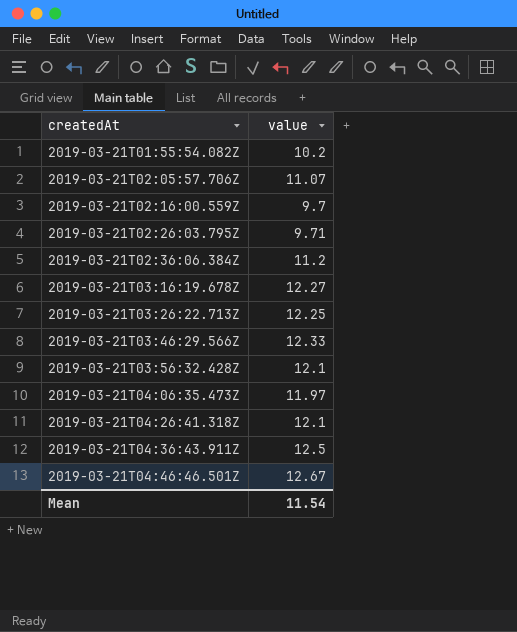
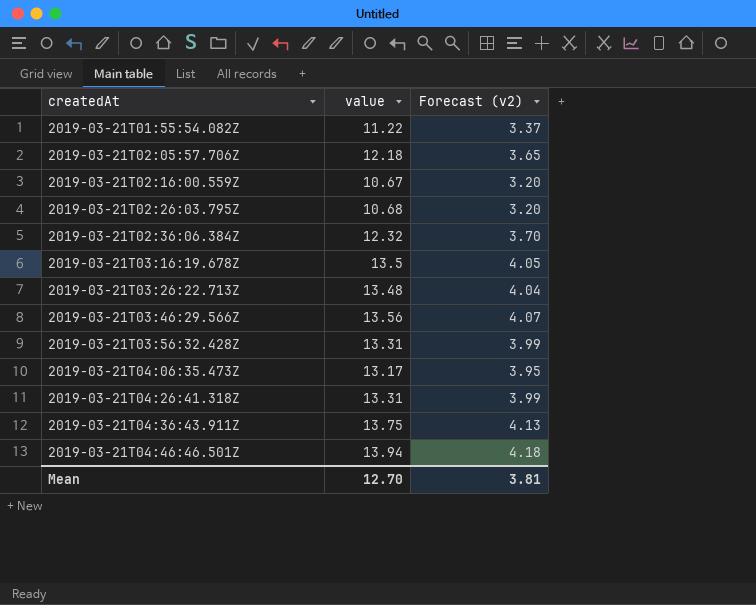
column Forecast (v2) | formula: none -> [value] * 0.3
2019-03-21T01:55:54.082Z | value: 10.2 -> 11.22
2019-03-21T02:05:57.706Z | value: 11.07 -> 12.18
2019-03-21T02:16:00.559Z | value: 9.7 -> 10.67
2019-03-21T02:26:03.795Z | value: 9.71 -> 10.68
2019-03-21T02:36:06.384Z | value: 11.2 -> 12.32
2019-03-21T03:16:19.678Z | value: 12.27 -> 13.5
2019-03-21T03:26:22.713Z | value: 12.25 -> 13.48
2019-03-21T03:46:29.566Z | value: 12.33 -> 13.56
2019-03-21T03:56:32.428Z | value: 12.1 -> 13.31
2019-03-21T04:06:35.473Z | value: 11.97 -> 13.17
2019-03-21T04:26:41.318Z | value: 12.1 -> 13.31
2019-03-21T04:36:43.911Z | value: 12.5 -> 13.75
2019-03-21T04:46:46.501Z | value: 12.67 -> 13.94
Mean | value: 11.54 -> 12.70

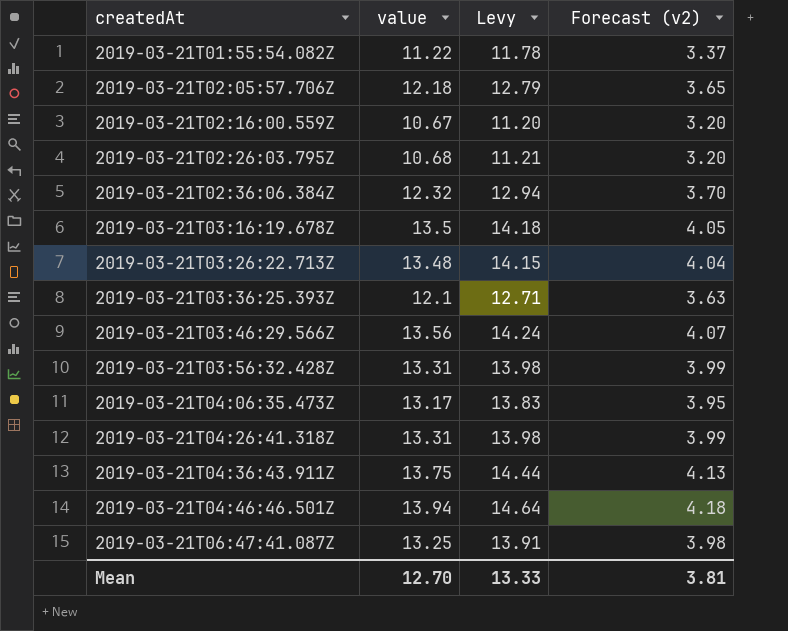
column Levy | formula: none -> [value] * 1.05
row 2019-03-21T03:36:25.393Z: none -> 12.1 | 12.71 | 3.63
row 2019-03-21T06:47:41.087Z: none -> 13.25 | 13.91 | 3.98

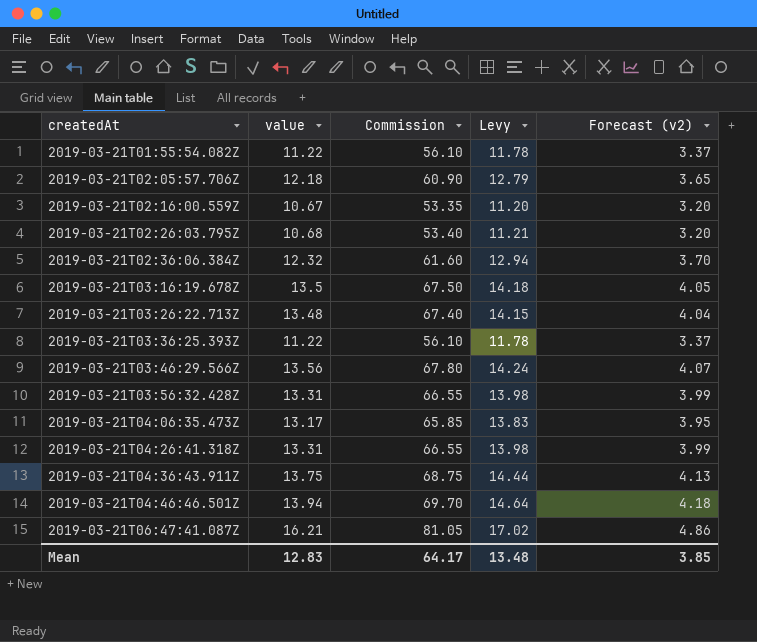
column Commission | formula: none -> [value] * 5
2019-03-21T03:36:25.393Z | value: 12.1 -> 11.22
2019-03-21T03:36:25.393Z | Levy: 12.71 -> 11.78
2019-03-21T03:36:25.393Z | Forecast (v2): 3.63 -> 3.37
2019-03-21T06:47:41.087Z | value: 13.25 -> 16.21
2019-03-21T06:47:41.087Z | Levy: 13.91 -> 17.02
2019-03-21T06:47:41.087Z | Forecast (v2): 3.98 -> 4.86
Mean | value: 12.70 -> 12.83
Mean | Levy: 13.33 -> 13.48
Mean | Forecast (v2): 3.81 -> 3.85

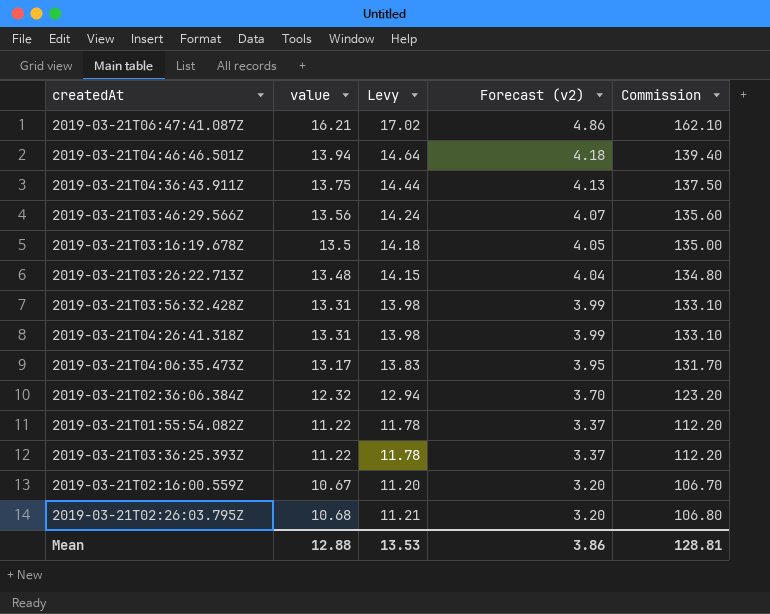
row order: createdAt ascending -> Forecast (v2) descending
column Commission | formula: [value] * 5 -> [value] * 10
column Commission | position: 3 -> 5
row 2019-03-21T02:05:57.706Z: 12.18 | 60.90 | 12.79 | 3.65 -> none
Mean | value: 12.83 -> 12.88
Mean | Levy: 13.48 -> 13.53
Mean | Forecast (v2): 3.85 -> 3.86
Mean | Commission: 64.17 -> 128.81

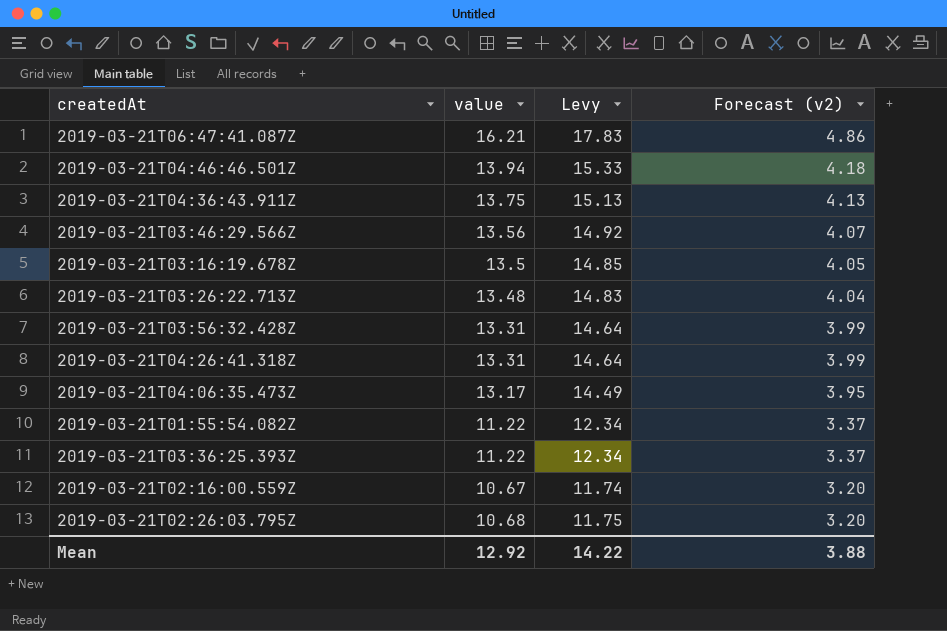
column Commission | formula: [value] * 10 -> none
column Levy | formula: [value] * 1.05 -> [value] * 1.1
row 2019-03-21T02:36:06.384Z: 12.32 | 12.94 | 3.70 | 123.20 -> none
Mean | value: 12.88 -> 12.92
Mean | Levy: 13.53 -> 14.22
Mean | Forecast (v2): 3.86 -> 3.88

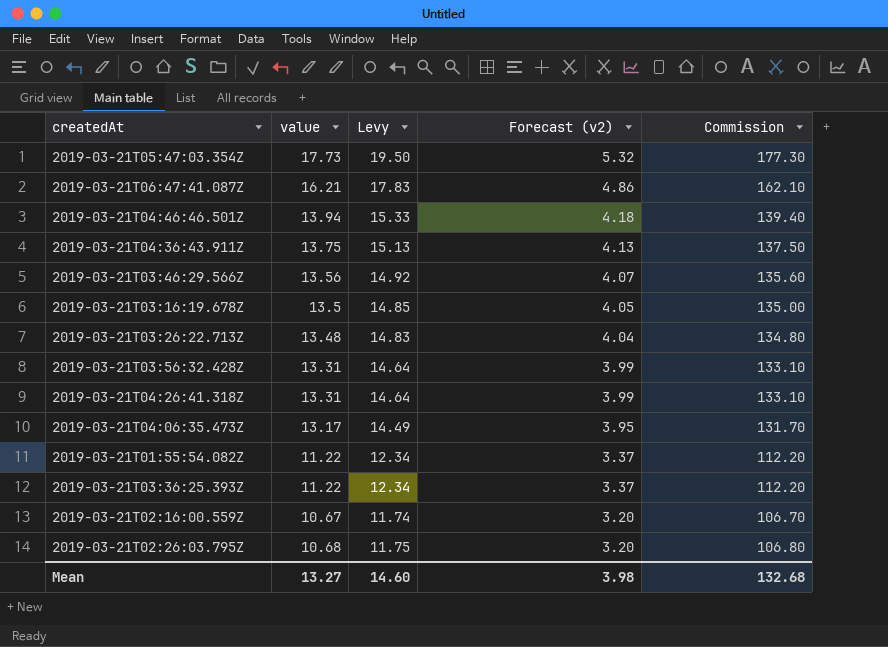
column Commission | formula: none -> [value] * 10
row 2019-03-21T05:47:03.354Z: none -> 17.73 | 19.50 | 5.32 | 177.30
Mean | value: 12.92 -> 13.27
Mean | Levy: 14.22 -> 14.60
Mean | Forecast (v2): 3.88 -> 3.98

